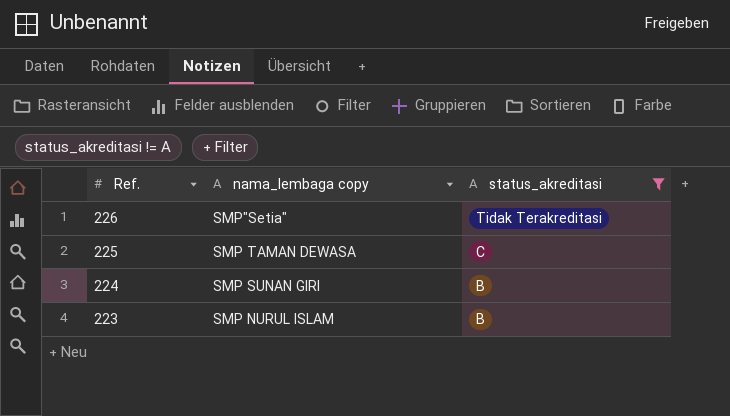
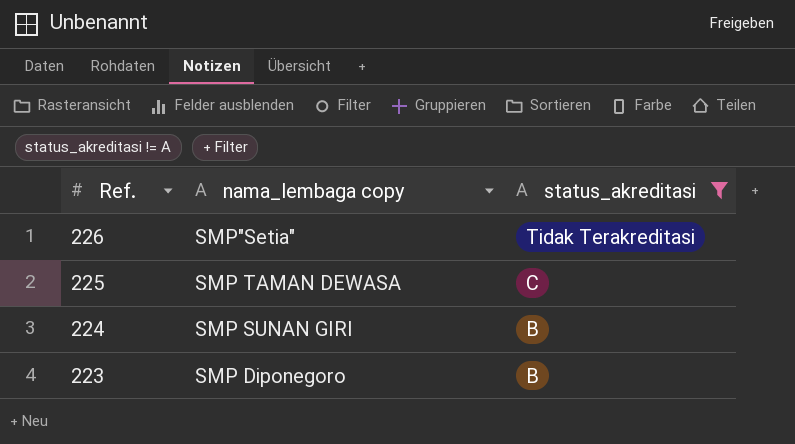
223 | nama_lembaga copy: SMP NURUL ISLAM -> SMP Diponegoro

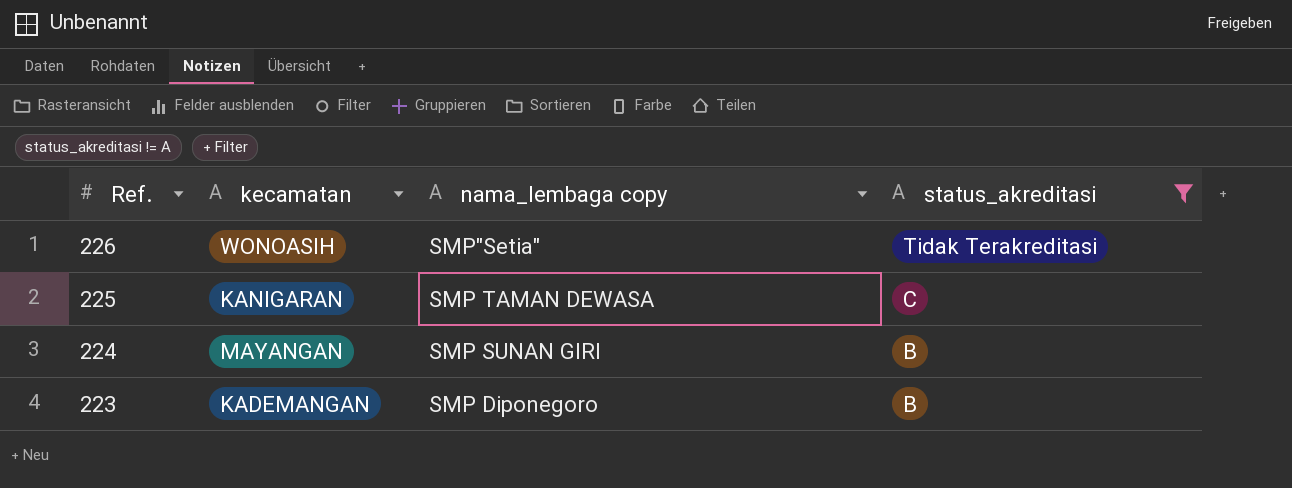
column kecamatan | position: none -> 2

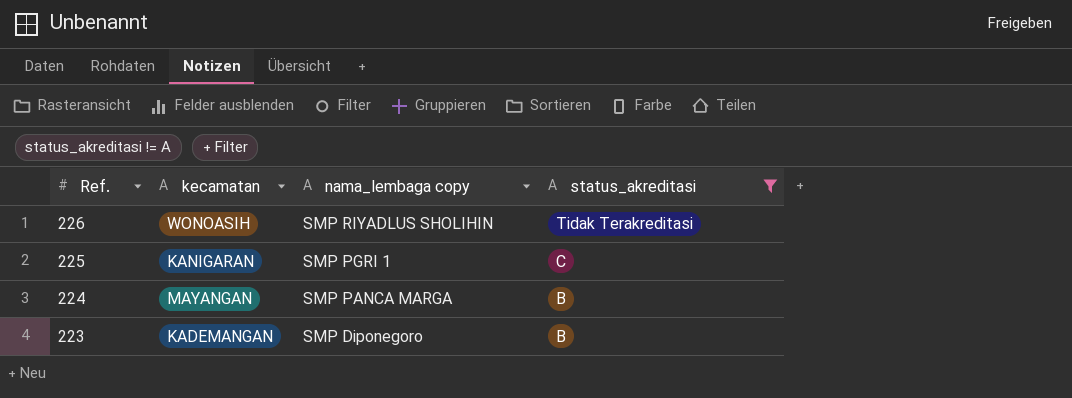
226 | nama_lembaga copy: SMP"Setia" -> SMP RIYADLUS SHOLIHIN
225 | nama_lembaga copy: SMP TAMAN DEWASA -> SMP PGRI 1
224 | nama_lembaga copy: SMP SUNAN GIRI -> SMP PANCA MARGA

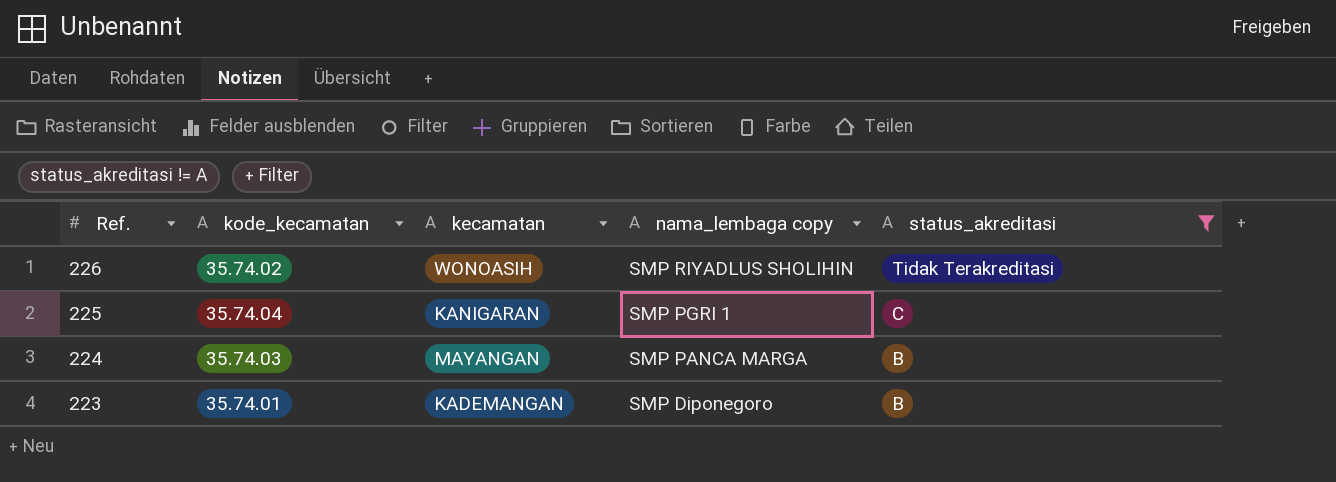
column kode_kecamatan | position: none -> 2

